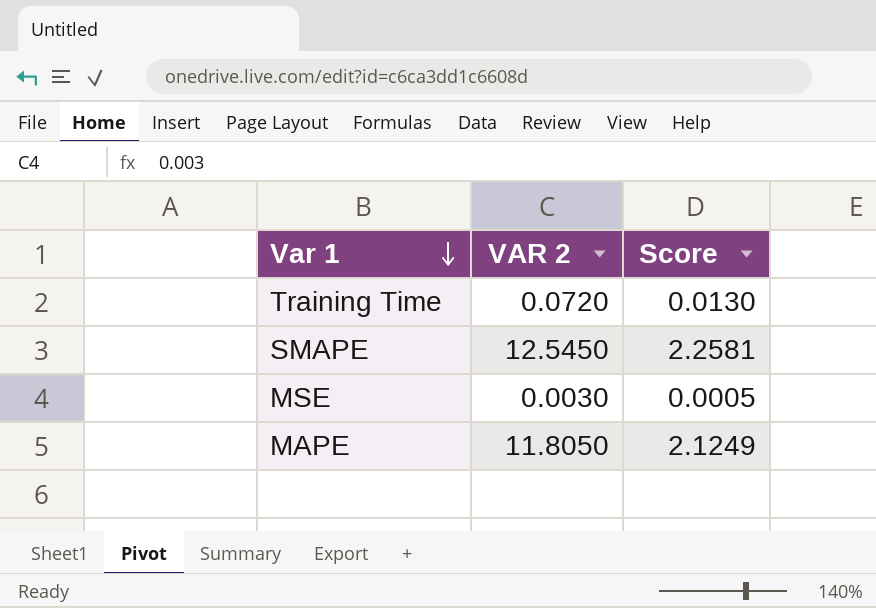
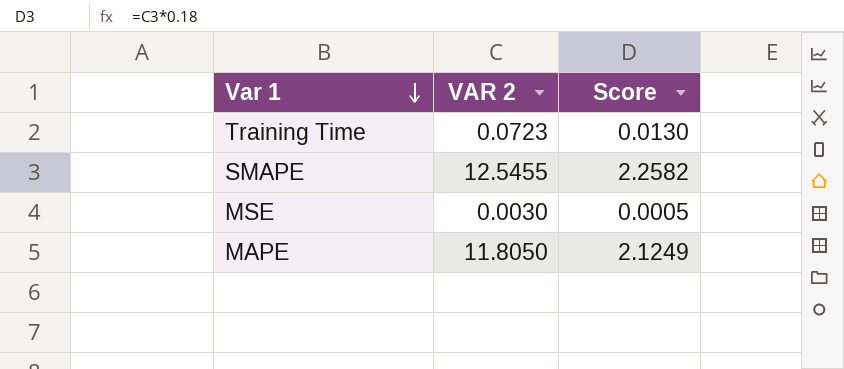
Training Time | VAR 2: 0.0720 -> 0.0723
SMAPE | VAR 2: 12.5450 -> 12.5455
SMAPE | Score: 2.2581 -> 2.2582

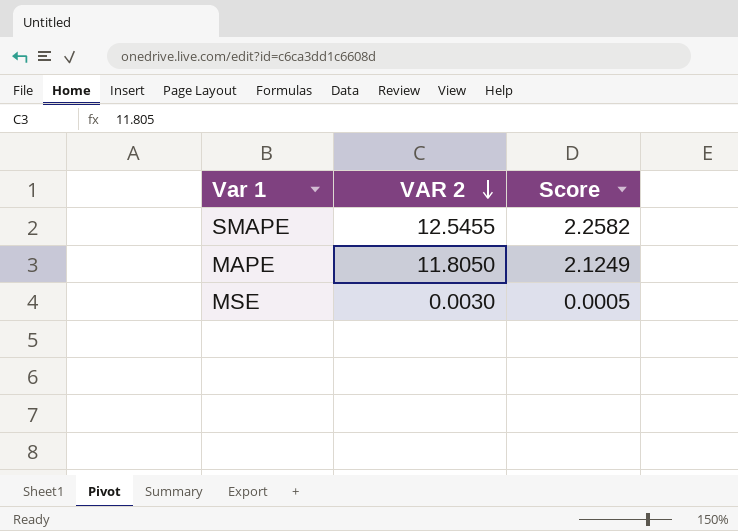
row order: Var 1 descending -> VAR 2 descending
row Training Time: 0.0723 | 0.0130 -> none

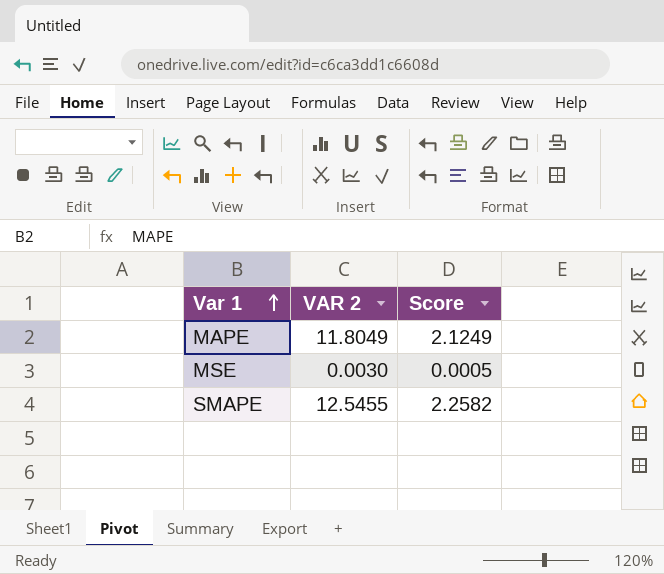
row order: VAR 2 descending -> Var 1 ascending
MAPE | VAR 2: 11.8050 -> 11.8049

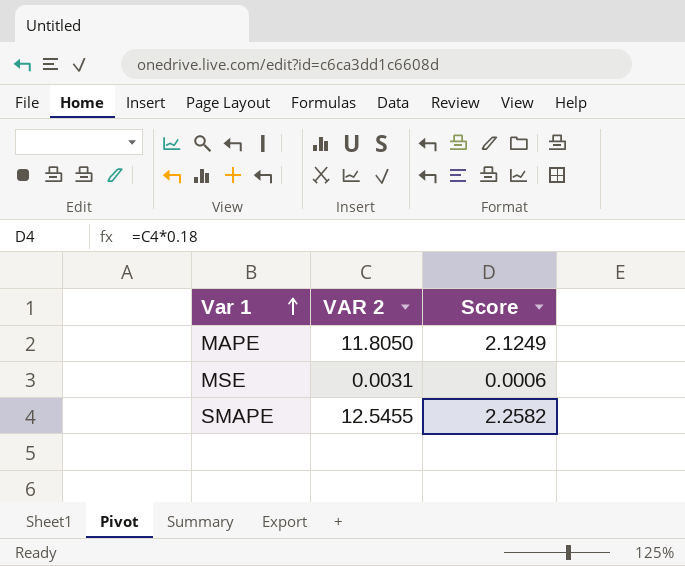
MAPE | VAR 2: 11.8049 -> 11.8050
MSE | VAR 2: 0.0030 -> 0.0031
MSE | Score: 0.0005 -> 0.0006

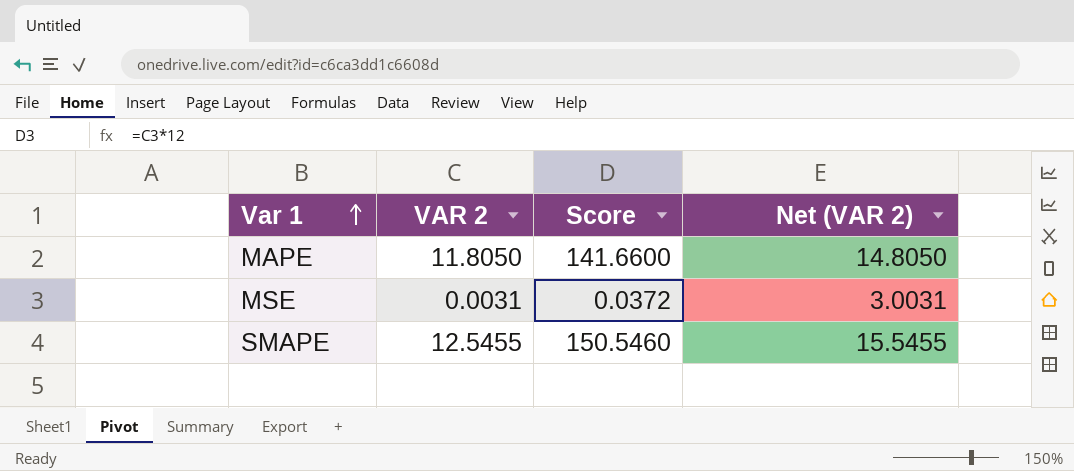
column Score | formula: [VAR 2] * 0.18 -> [VAR 2] * 12
column Net (VAR 2) | formula: none -> [VAR 2] + 3

